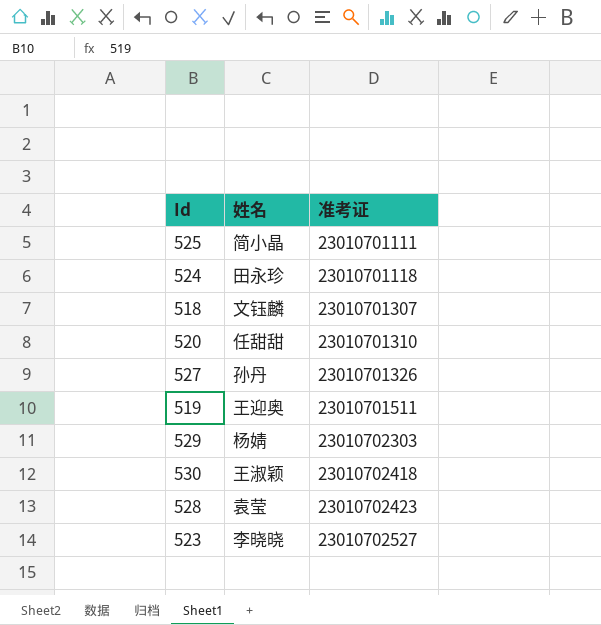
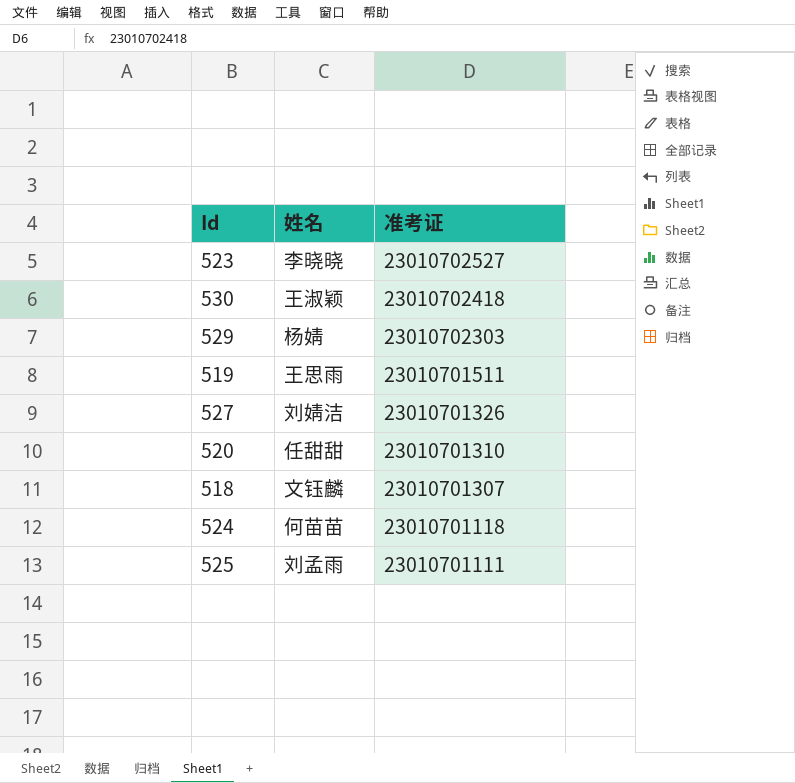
row order: 准考证 ascending -> 准考证 descending
row 528: 袁莹 | 23010702423 -> none
519 | 姓名: 王迎奥 -> 王思雨
527 | 姓名: 孙丹 -> 刘婧洁
524 | 姓名: 田永珍 -> 何苗苗
525 | 姓名: 简小晶 -> 刘孟雨

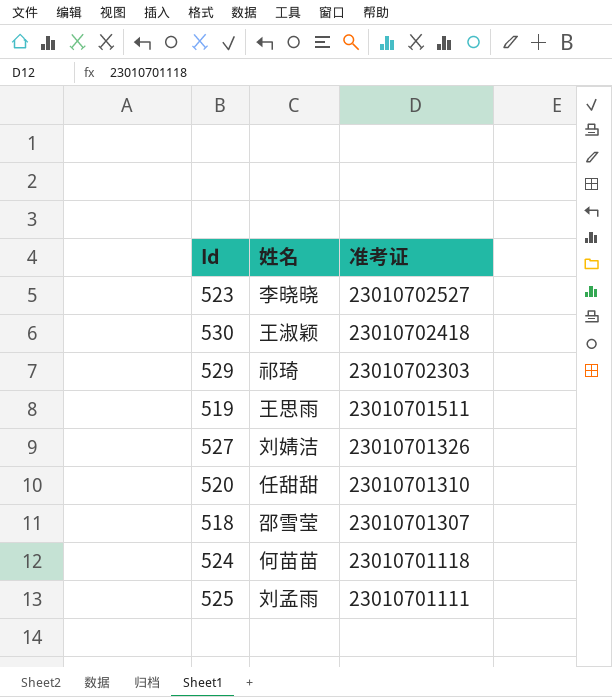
529 | 姓名: 杨婧 -> 祁琦
518 | 姓名: 文钰麟 -> 邵雪莹

